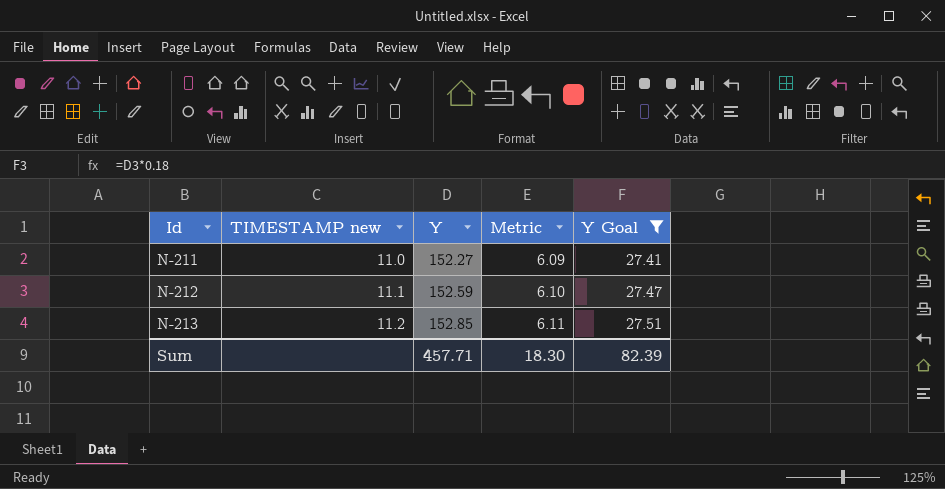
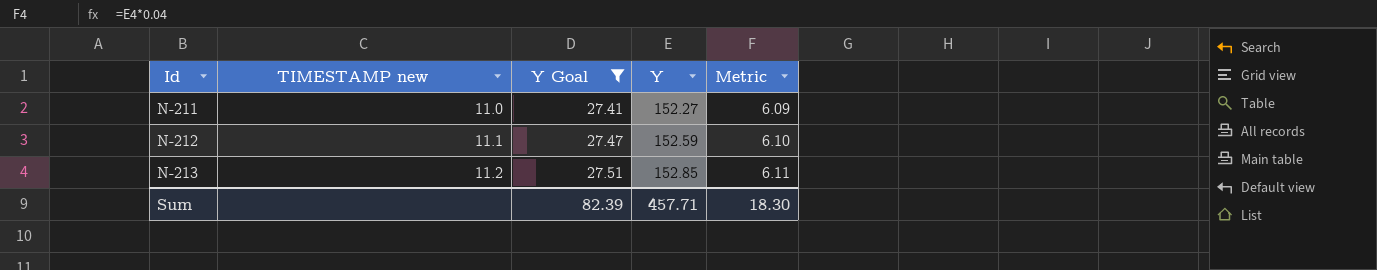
column Y Goal | position: 5 -> 3

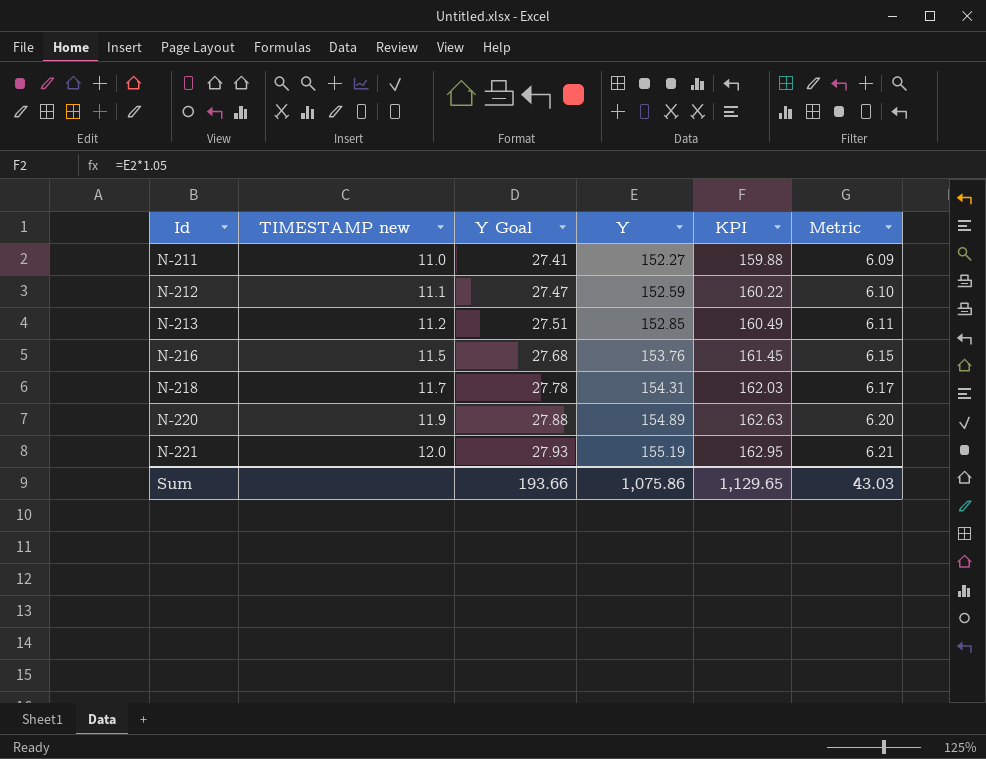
filter: Y Goal <= 27.51 -> none
column KPI | formula: none -> [Y] * 1.05
Sum | Y Goal: 82.39 -> 193.66
Sum | Y: 457.71 -> 1,075.86
Sum | Metric: 18.30 -> 43.03

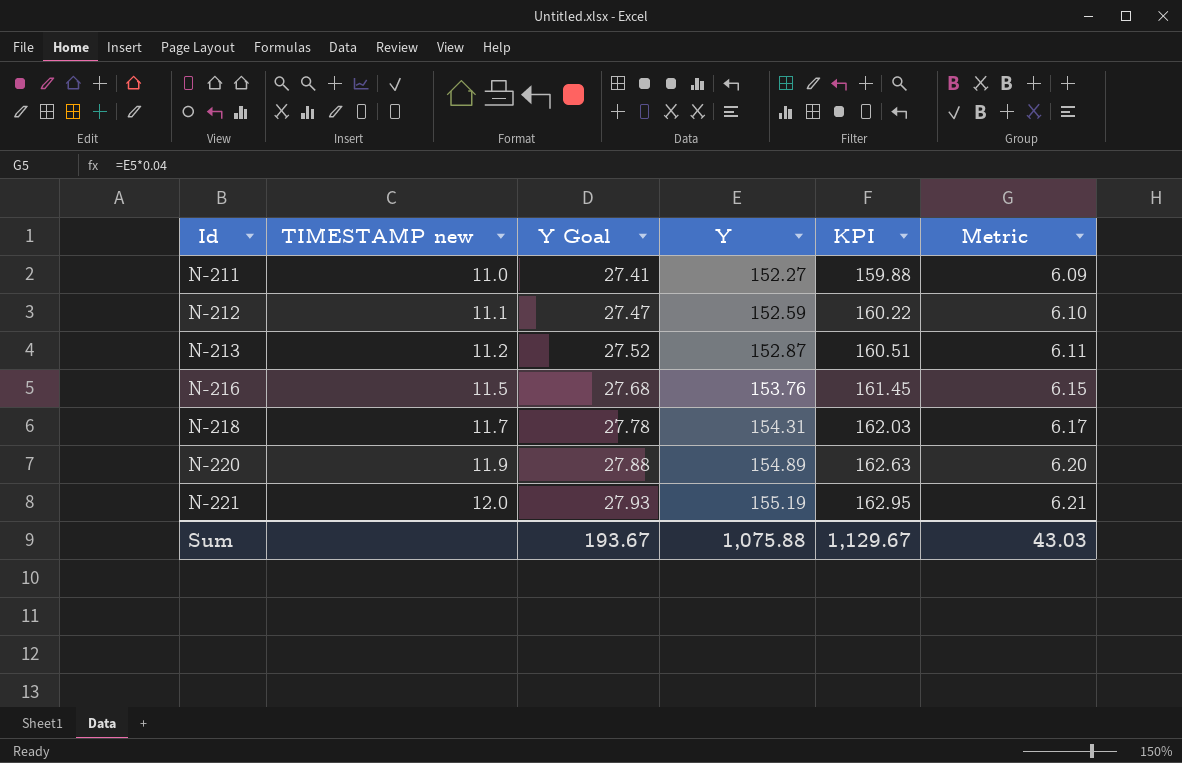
N-213 | Y Goal: 27.51 -> 27.52
N-213 | Y: 152.85 -> 152.87
N-213 | KPI: 160.49 -> 160.51
Sum | Y Goal: 193.66 -> 193.67
Sum | Y: 1,075.86 -> 1,075.88
Sum | KPI: 1,129.65 -> 1,129.67

